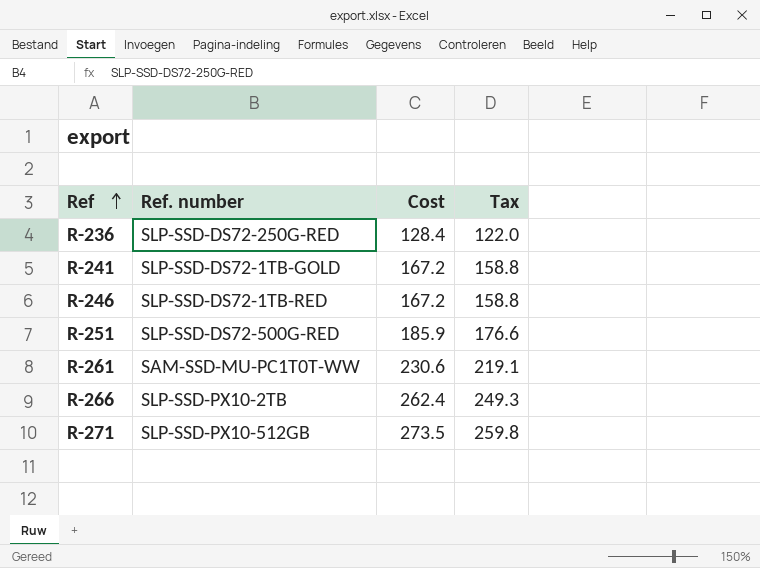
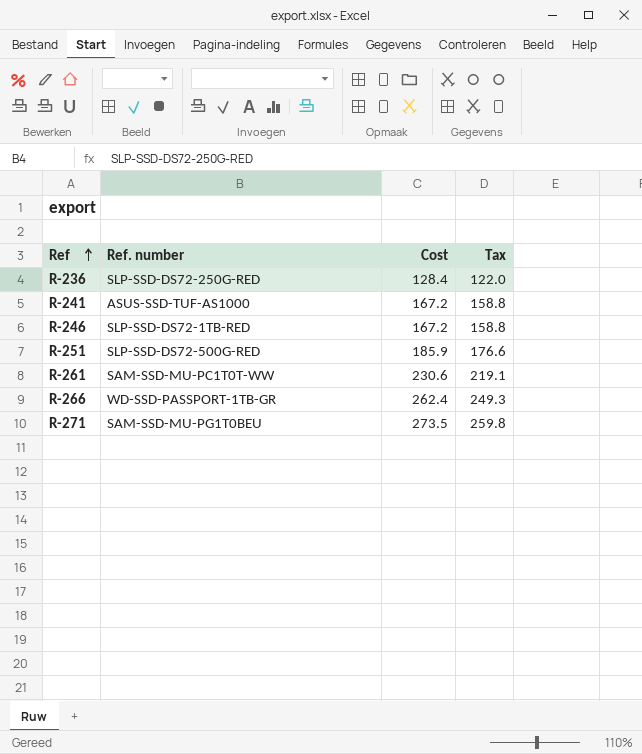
R-241 | Ref. number: SLP-SSD-DS72-1TB-GOLD -> ASUS-SSD-TUF-AS1000
R-266 | Ref. number: SLP-SSD-PX10-2TB -> WD-SSD-PASSPORT-1TB-GR
R-271 | Ref. number: SLP-SSD-PX10-512GB -> SAM-SSD-MU-PG1T0BEU

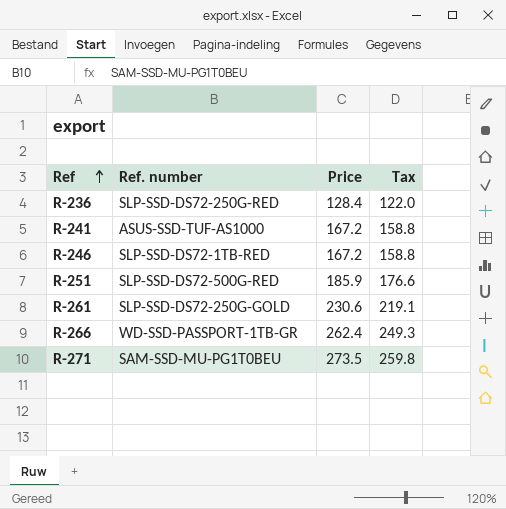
column name: Cost -> Price
R-261 | Ref. number: SAM-SSD-MU-PC1T0T-WW -> SLP-SSD-DS72-250G-GOLD

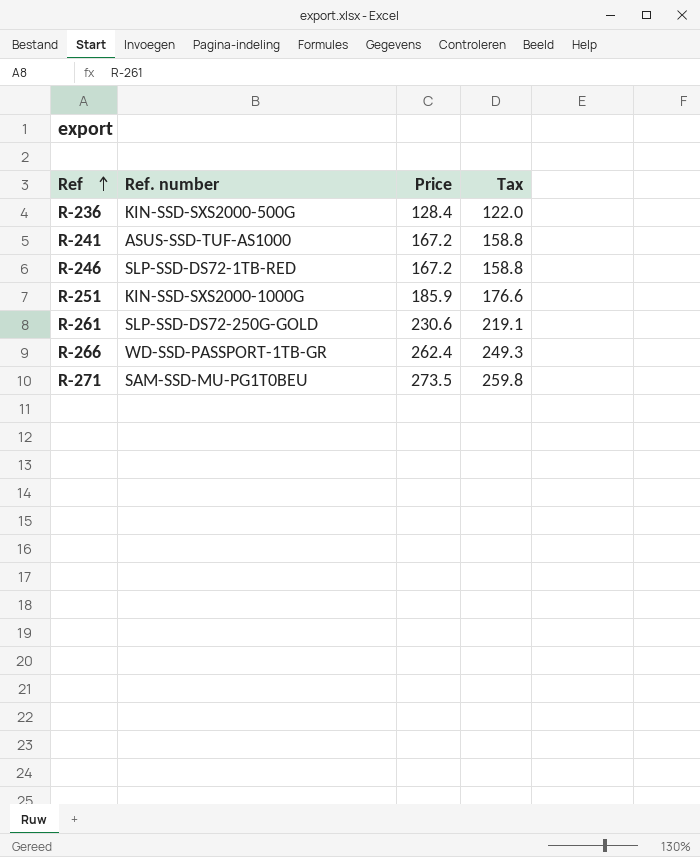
R-236 | Ref. number: SLP-SSD-DS72-250G-RED -> KIN-SSD-SXS2000-500G
R-251 | Ref. number: SLP-SSD-DS72-500G-RED -> KIN-SSD-SXS2000-1000G

